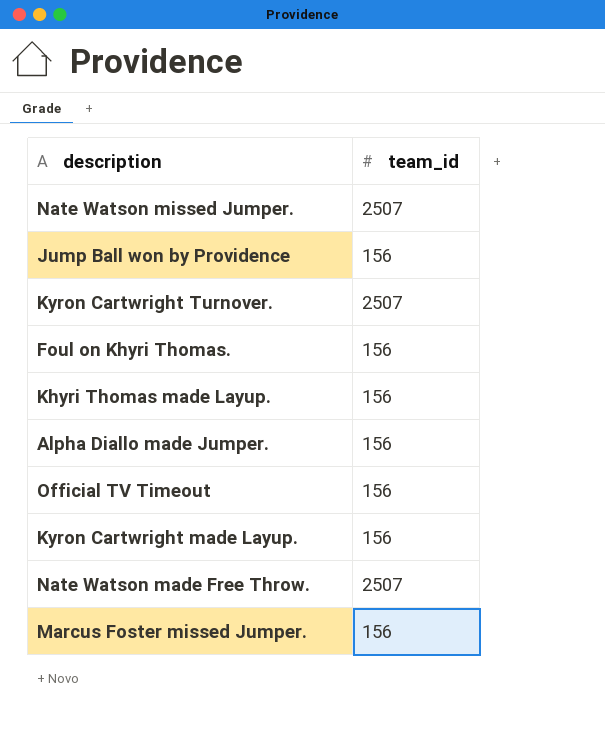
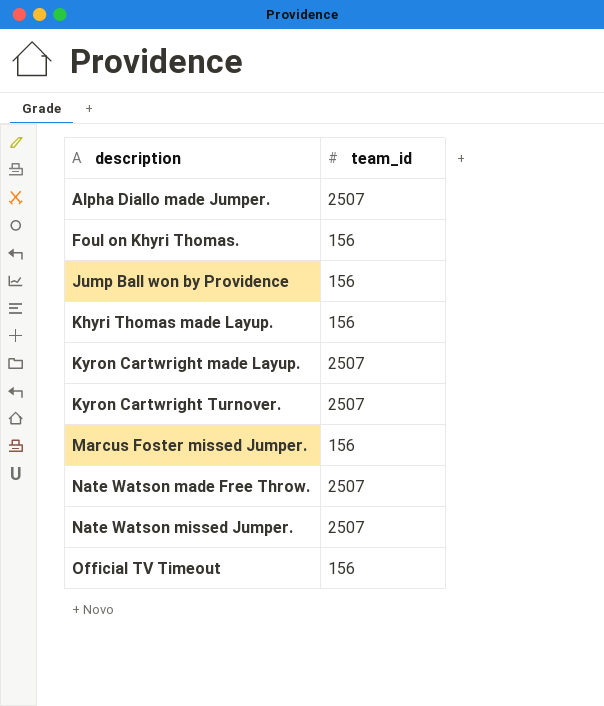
row order: none -> description ascending
Alpha Diallo made Jumper. | team_id: 156 -> 2507
Kyron Cartwright made Layup. | team_id: 156 -> 2507

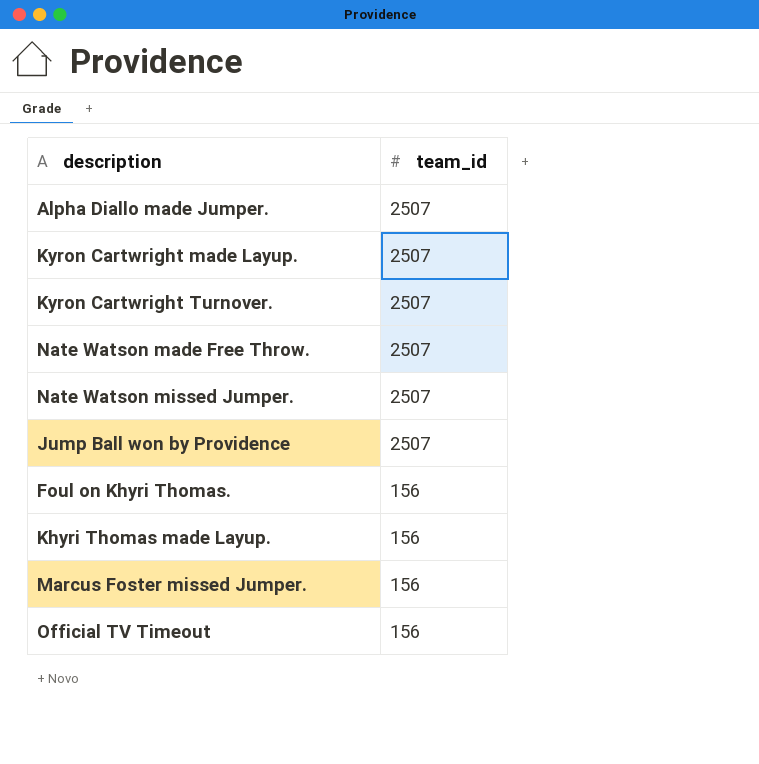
row order: description ascending -> team_id descending
Jump Ball won by Providence | team_id: 156 -> 2507

